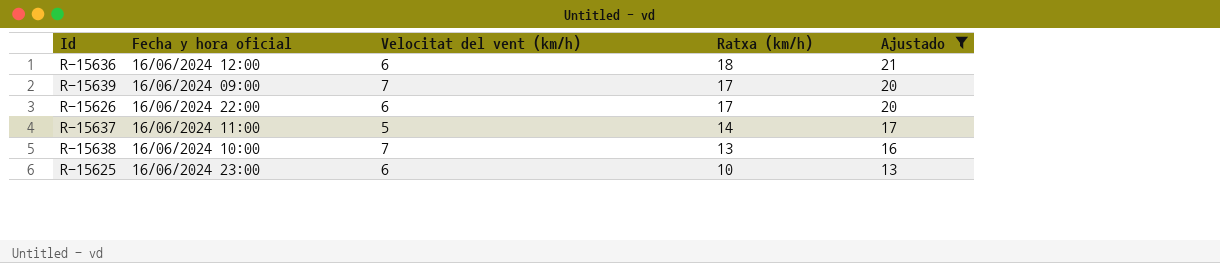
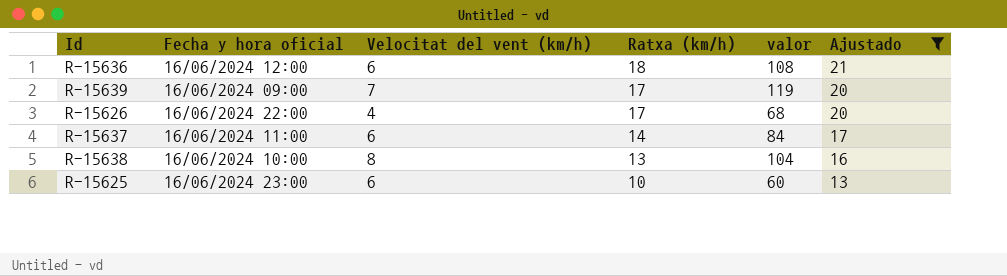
column valor | formula: none -> [Velocitat del vent (km/h)] * [Ratxa (km/h)]
R-15626 | Velocitat del vent (km/h): 6 -> 4
R-15637 | Velocitat del vent (km/h): 5 -> 6
R-15638 | Velocitat del vent (km/h): 7 -> 8

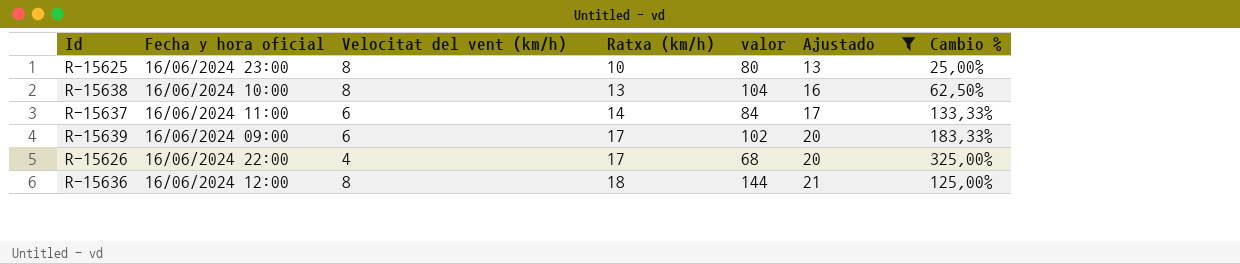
row order: Ratxa (km/h) descending -> Ratxa (km/h) ascending
column Cambio % | formula: none -> ([Ratxa (km/h)] - [Velocitat del vent (km/h)]) / [Velocitat del vent (km/h)]
R-15625 | Velocitat del vent (km/h): 6 -> 8
R-15625 | valor: 60 -> 80
R-15639 | Velocitat del vent (km/h): 7 -> 6
R-15639 | valor: 119 -> 102
R-15636 | Velocitat del vent (km/h): 6 -> 8
R-15636 | valor: 108 -> 144

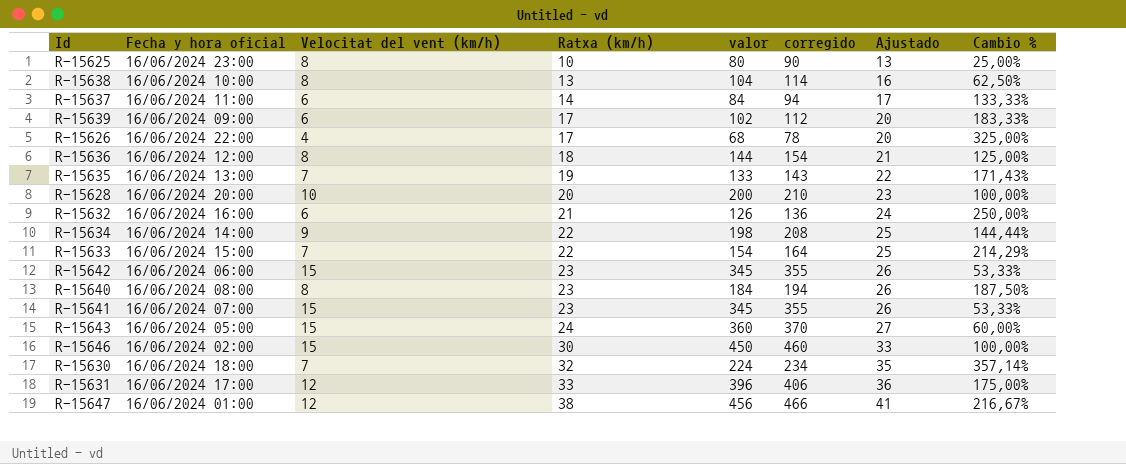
filter: Ajustado <= 21 -> none
column corregido | formula: none -> [valor] + 10

